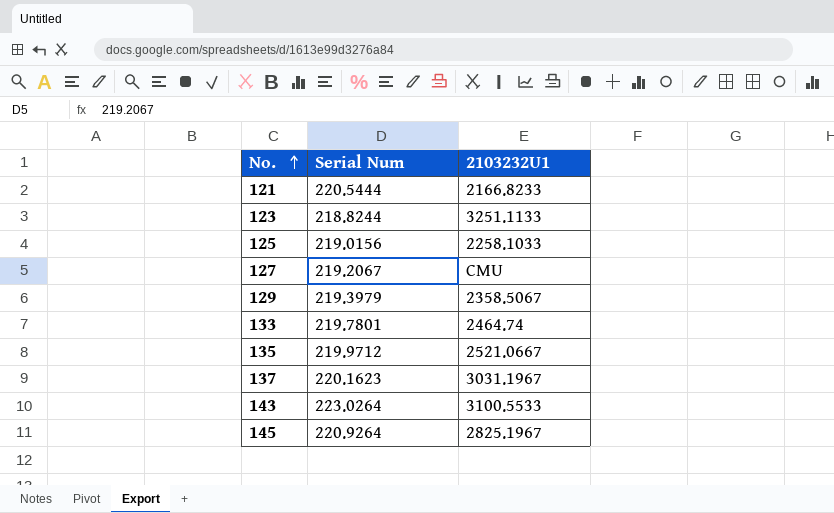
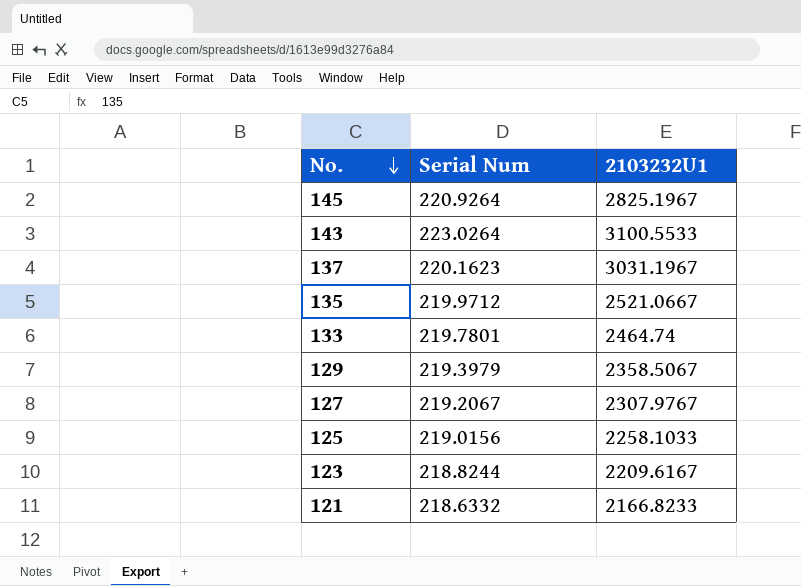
row order: No. ascending -> No. descending
127 | 2103232U1: CMU -> 2307.9767
123 | 2103232U1: 3251.1133 -> 2209.6167
121 | Serial Num: 220.5444 -> 218.6332

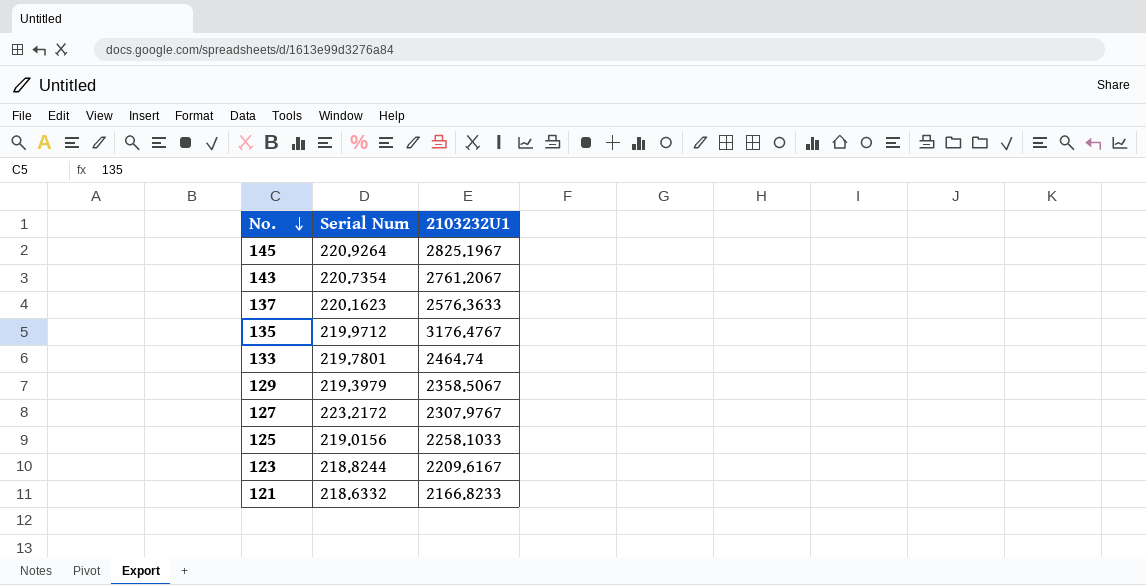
143 | Serial Num: 223.0264 -> 220.7354
143 | 2103232U1: 3100.5533 -> 2761.2067
137 | 2103232U1: 3031.1967 -> 2576.3633
135 | 2103232U1: 2521.0667 -> 3176.4767
127 | Serial Num: 219.2067 -> 223.2172

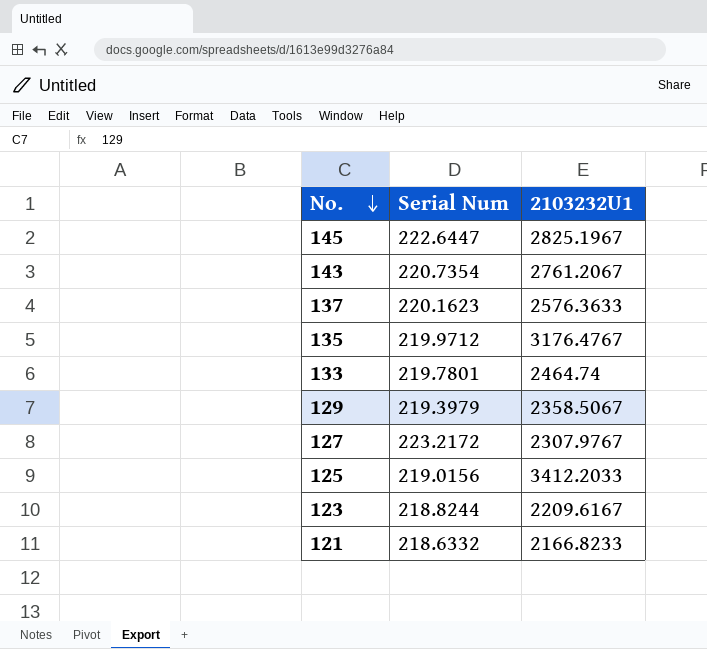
145 | Serial Num: 220.9264 -> 222.6447
125 | 2103232U1: 2258.1033 -> 3412.2033

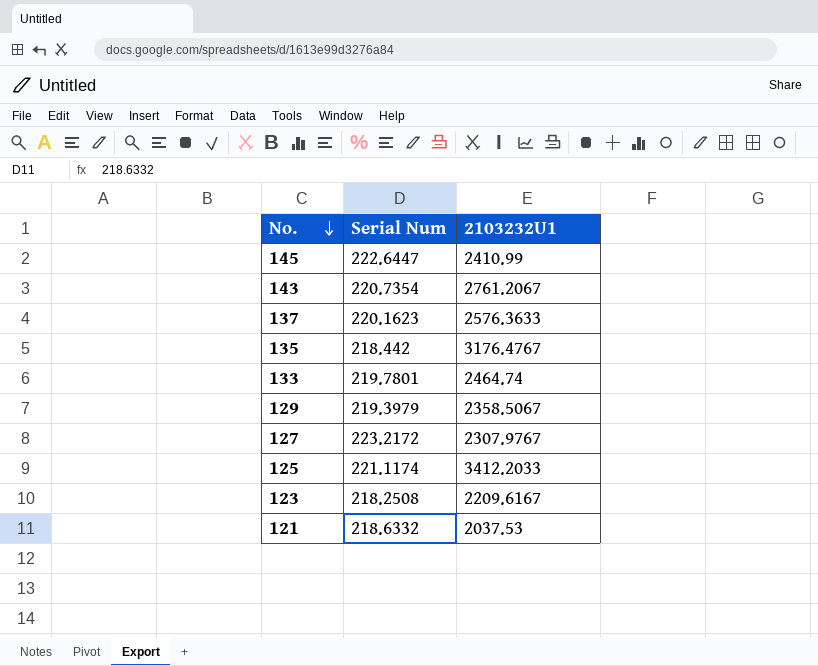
145 | 2103232U1: 2825.1967 -> 2410.99
135 | Serial Num: 219.9712 -> 218.442
125 | Serial Num: 219.0156 -> 221.1174
123 | Serial Num: 218.8244 -> 218.2508
121 | 2103232U1: 2166.8233 -> 2037.53

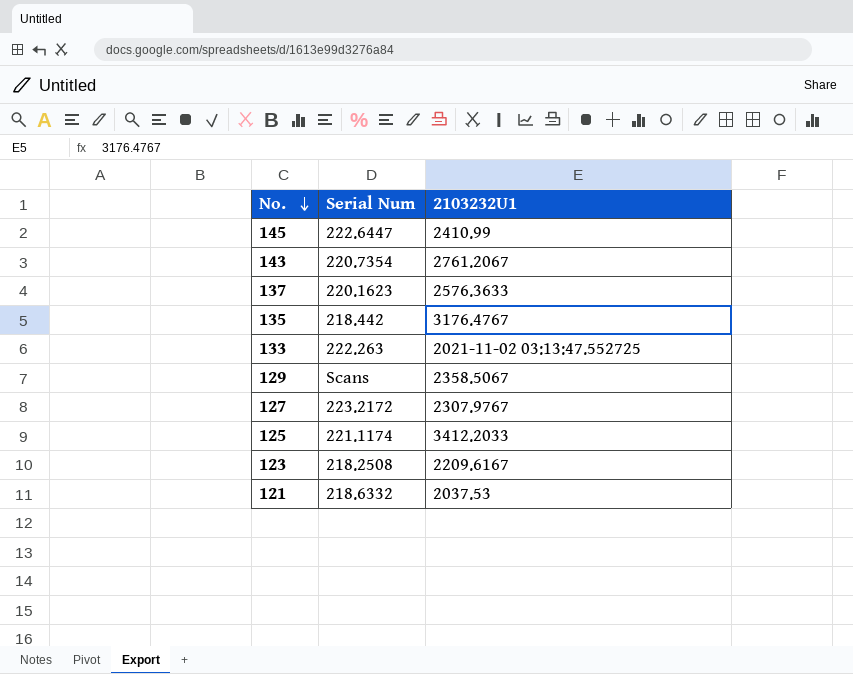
133 | Serial Num: 219.7801 -> 222.263
133 | 2103232U1: 2464.74 -> 2021-11-02 03:13:47.552725
129 | Serial Num: 219.3979 -> Scans

